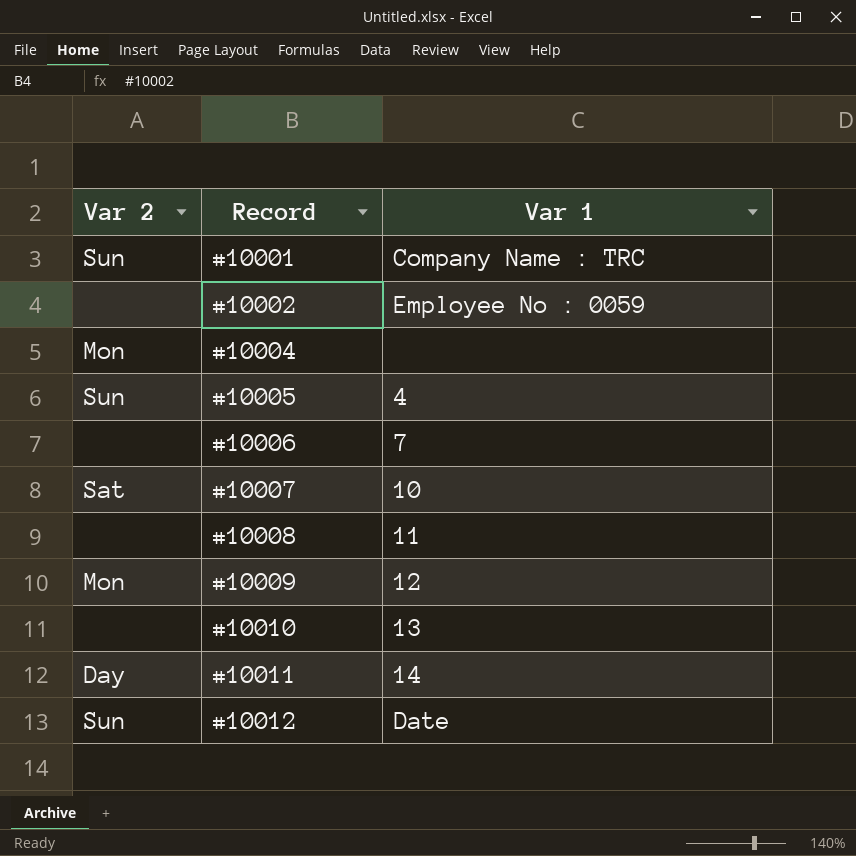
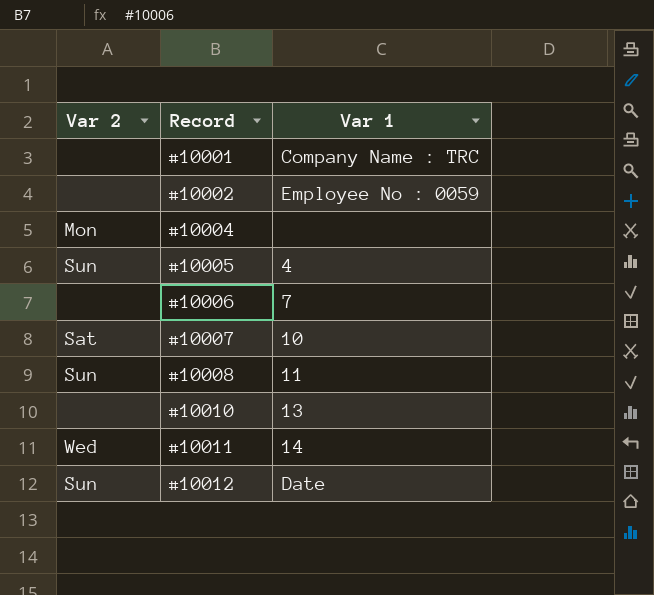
row #10009: Mon | 12 -> none
#10001 | Var 2: Sun -> none
#10008 | Var 2: none -> Sun
#10011 | Var 2: Day -> Wed

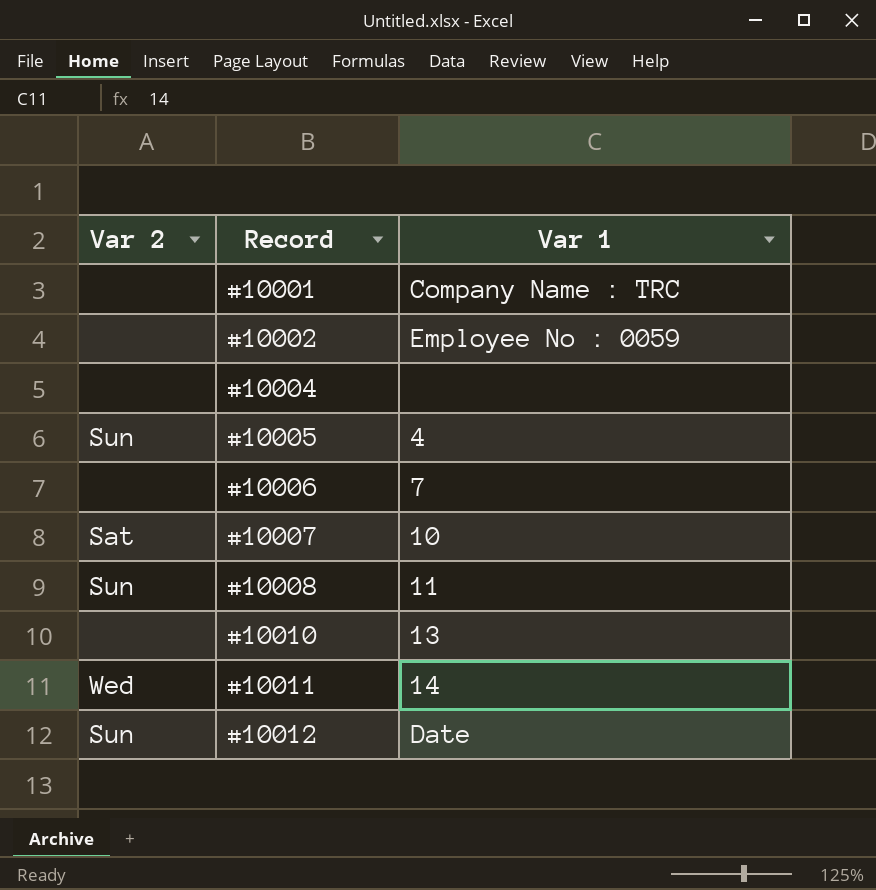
#10004 | Var 2: Mon -> none

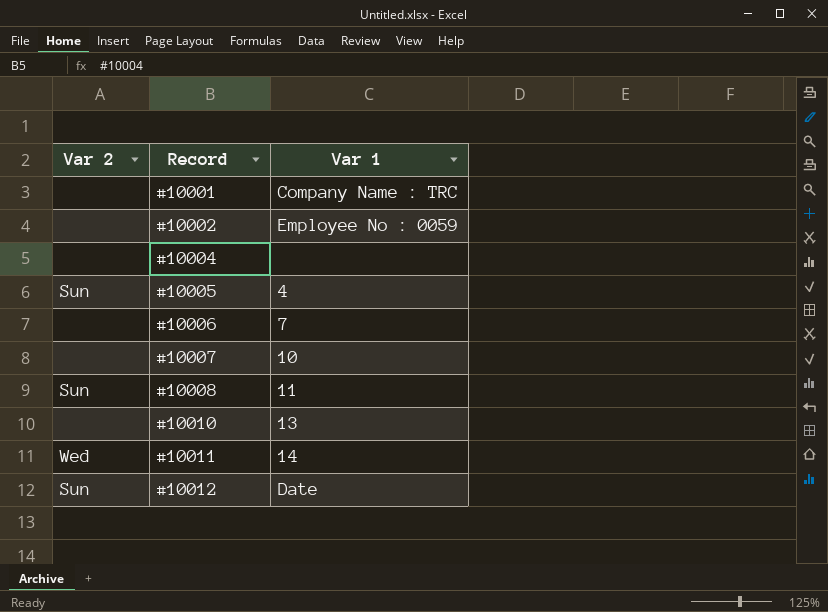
#10007 | Var 2: Sat -> none

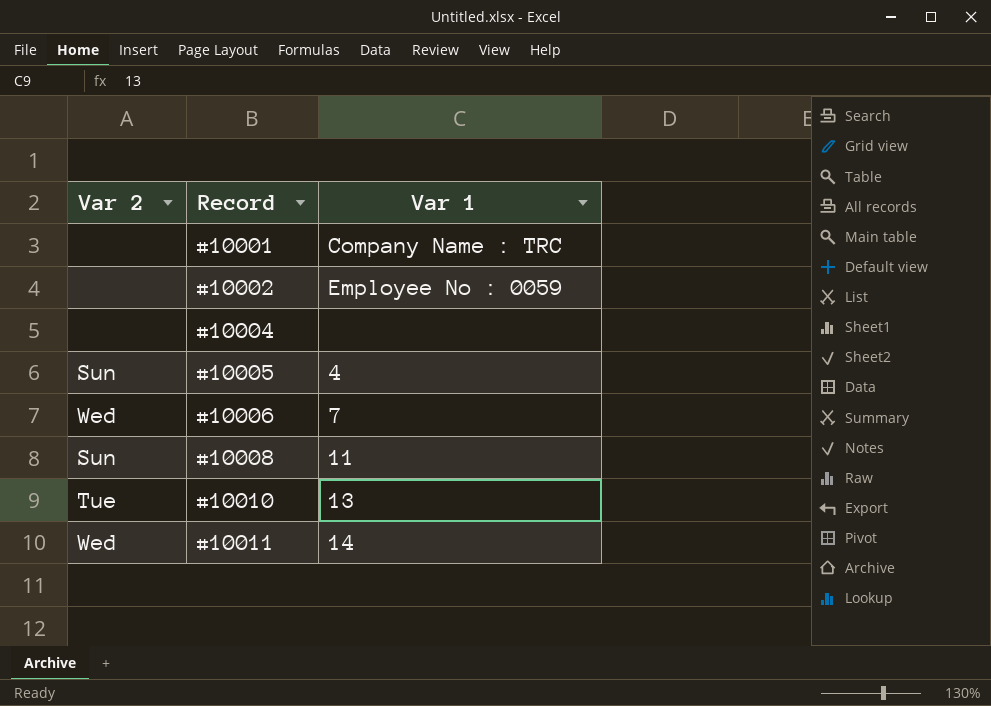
row #10007: none | 10 -> none
row #10012: Sun | Date -> none
#10006 | Var 2: none -> Wed
#10010 | Var 2: none -> Tue

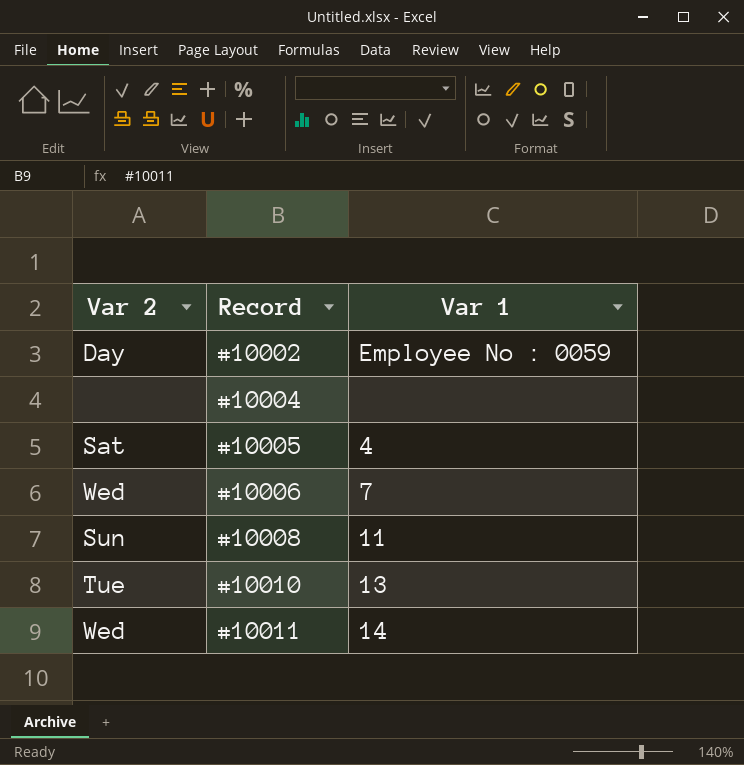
row #10001: none | Company Name : TRC -> none
#10002 | Var 2: none -> Day
#10005 | Var 2: Sun -> Sat

